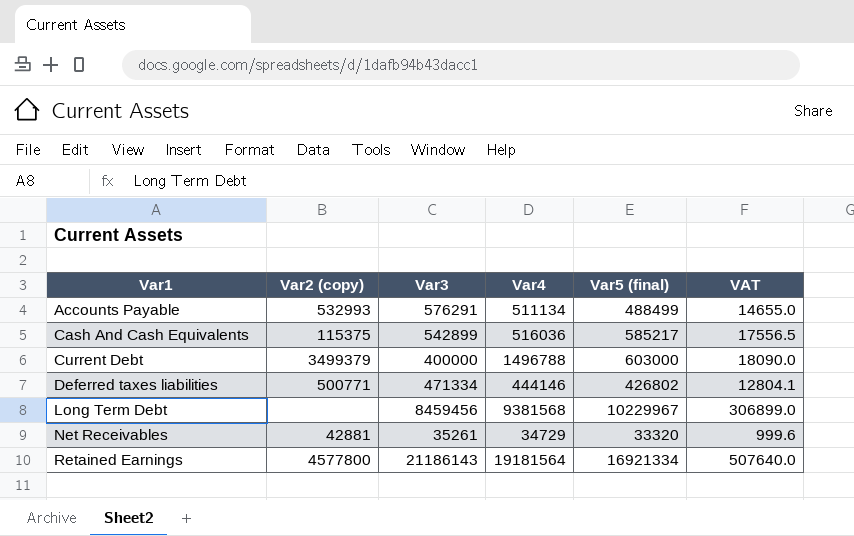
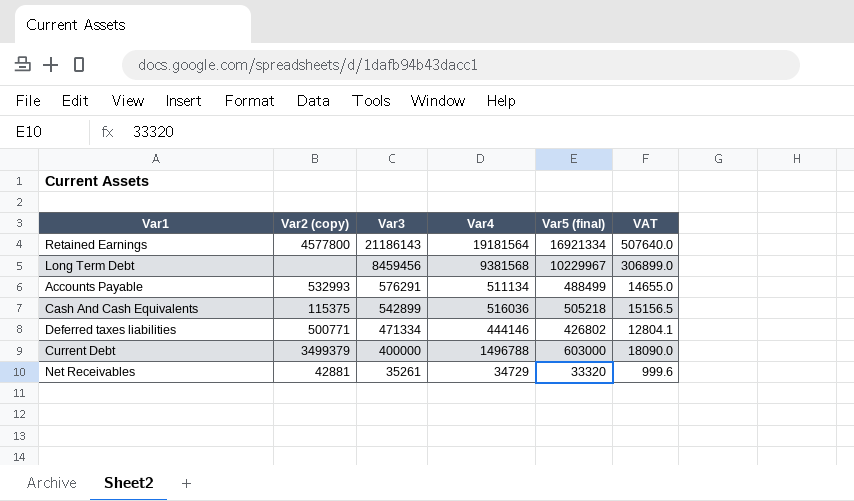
row order: Var1 ascending -> Var3 descending
Cash And Cash Equivalents | Var5 (final): 585217 -> 505218
Cash And Cash Equivalents | VAT: 17556.5 -> 15156.5

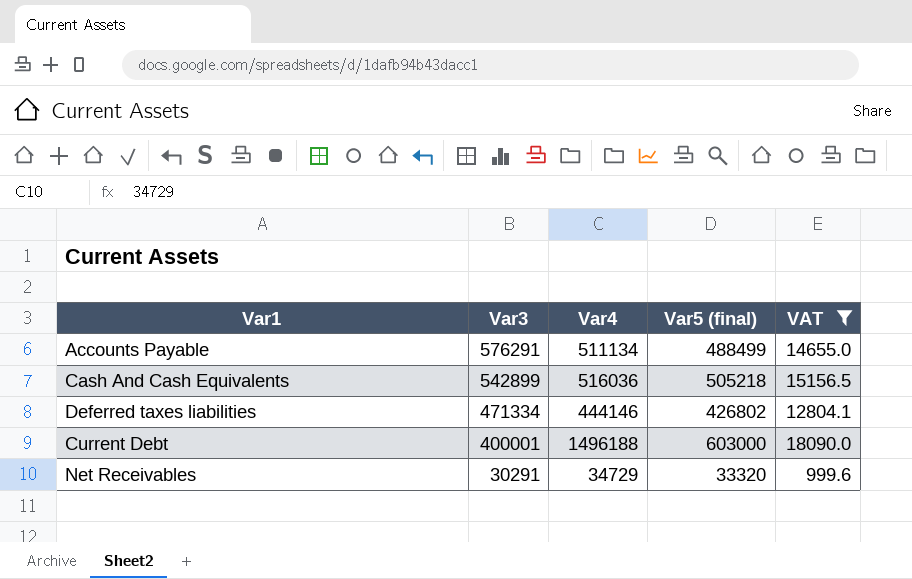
filter: none -> VAT <= 18090.0
column Var2 (copy) | position: 2 -> none
Current Debt | Var3: 400000 -> 400001
Current Debt | Var4: 1496788 -> 1496188
Net Receivables | Var3: 35261 -> 30291

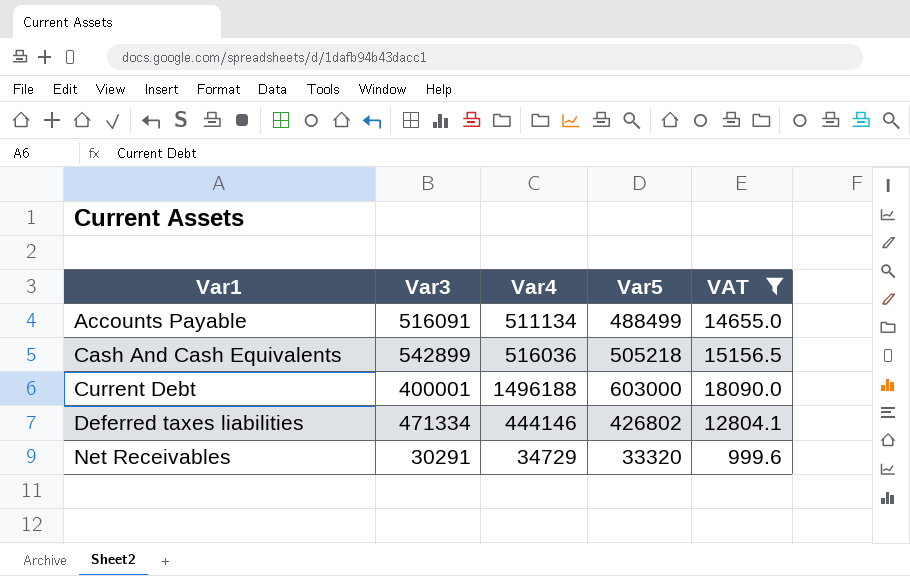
row order: Var3 descending -> Var1 ascending
column name: Var5 (final) -> Var5
Accounts Payable | Var3: 576291 -> 516091

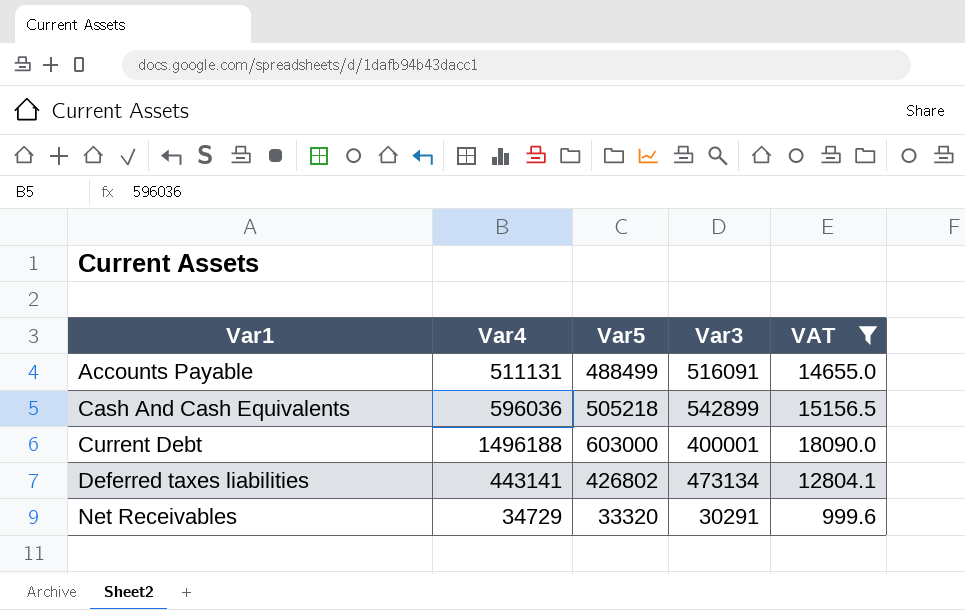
column Var3 | position: 2 -> 4
Accounts Payable | Var4: 511134 -> 511131
Cash And Cash Equivalents | Var4: 516036 -> 596036
Deferred taxes liabilities | Var4: 444146 -> 443141
Deferred taxes liabilities | Var3: 471334 -> 473134

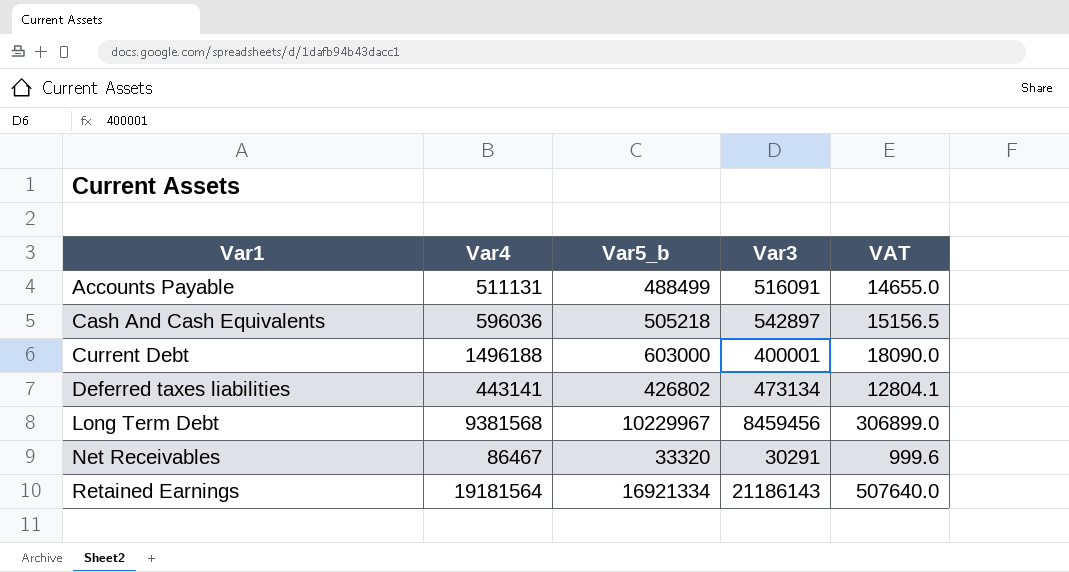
filter: VAT <= 18090.0 -> none
column name: Var5 -> Var5_b
Cash And Cash Equivalents | Var3: 542899 -> 542897
Net Receivables | Var4: 34729 -> 86467

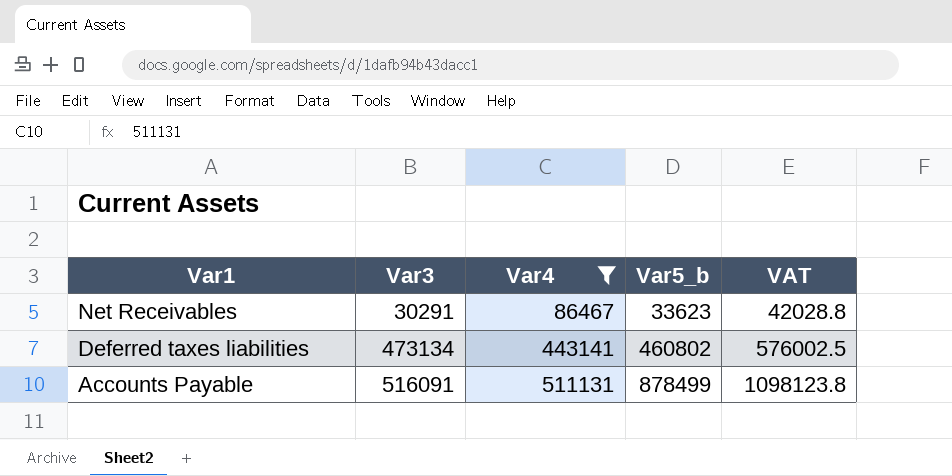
filter: none -> Var4 <= 511131
row order: Var1 ascending -> Var1 descending
column Var3 | position: 4 -> 2
column VAT | formula: [Var5_b] * 0.03 -> [Var5_b] * 1.25
Net Receivables | Var5_b: 33320 -> 33623
Deferred taxes liabilities | Var5_b: 426802 -> 460802
Accounts Payable | Var5_b: 488499 -> 878499

